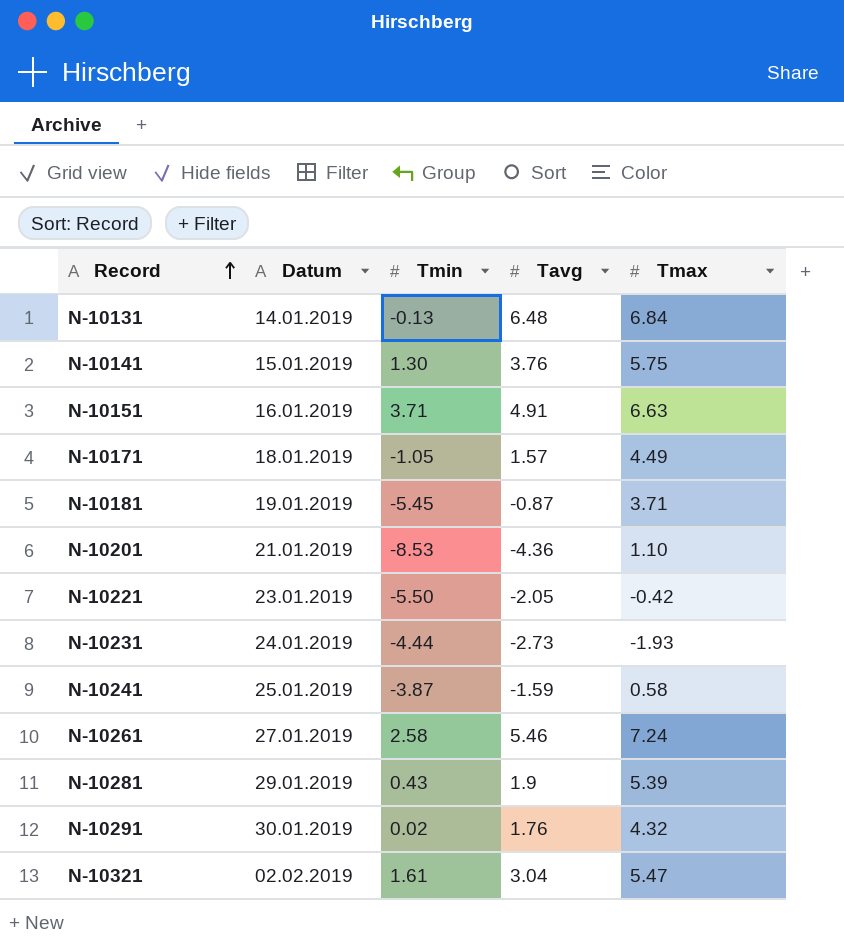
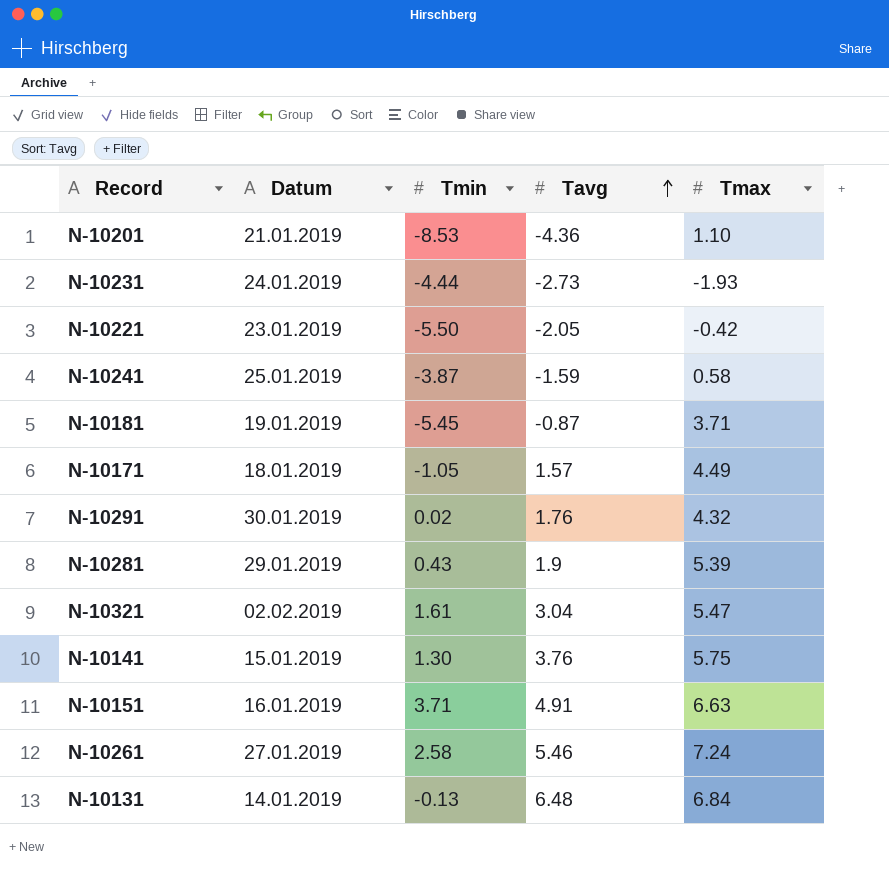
row order: Record ascending -> Tavg ascending

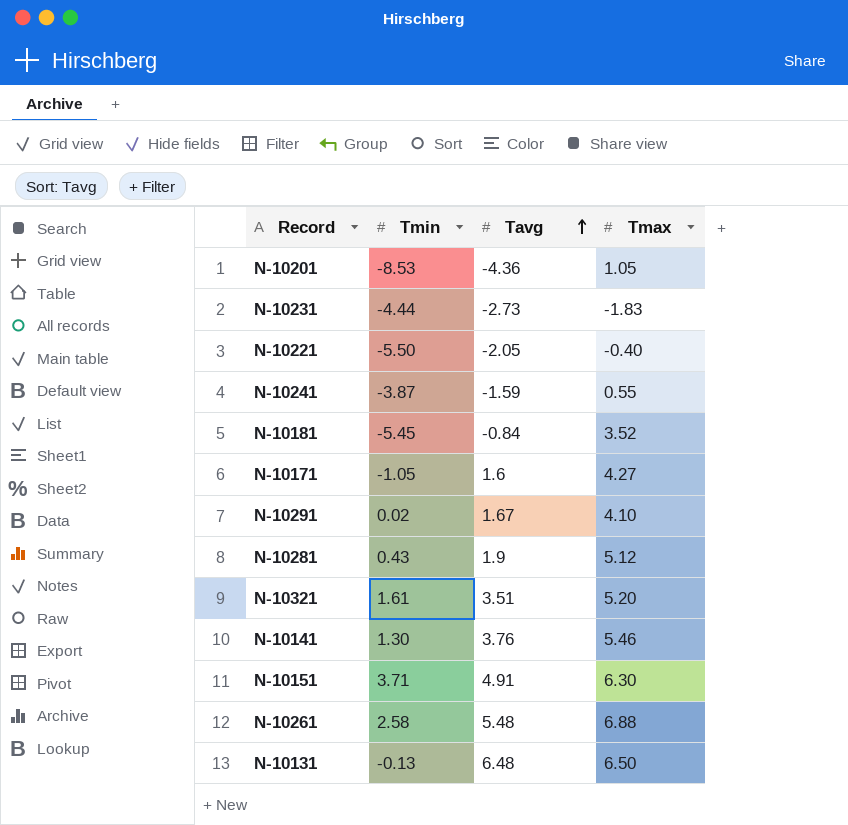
column Datum | position: 2 -> none
N-10201 | Tmax: 1.10 -> 1.05
N-10231 | Tmax: -1.93 -> -1.83
N-10221 | Tmax: -0.42 -> -0.40
N-10241 | Tmax: 0.58 -> 0.55
N-10181 | Tavg: -0.87 -> -0.84
N-10181 | Tmax: 3.71 -> 3.52
N-10171 | Tavg: 1.57 -> 1.6
N-10171 | Tmax: 4.49 -> 4.27
N-10291 | Tavg: 1.76 -> 1.67
N-10291 | Tmax: 4.32 -> 4.10
N-10281 | Tmax: 5.39 -> 5.12
N-10321 | Tavg: 3.04 -> 3.51
N-10321 | Tmax: 5.47 -> 5.20
N-10141 | Tmax: 5.75 -> 5.46
N-10151 | Tmax: 6.63 -> 6.30
N-10261 | Tavg: 5.46 -> 5.48
N-10261 | Tmax: 7.24 -> 6.88
N-10131 | Tmax: 6.84 -> 6.50

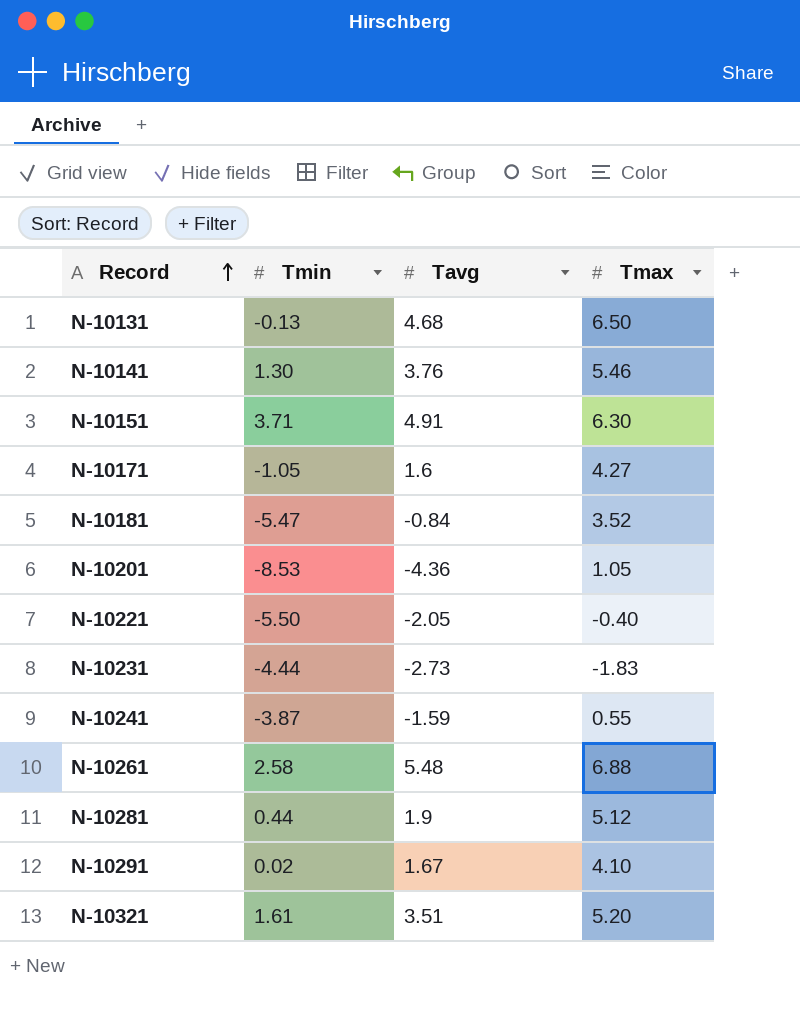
row order: Tavg ascending -> Record ascending
N-10131 | Tavg: 6.48 -> 4.68
N-10181 | Tmin: -5.45 -> -5.47
N-10281 | Tmin: 0.43 -> 0.44

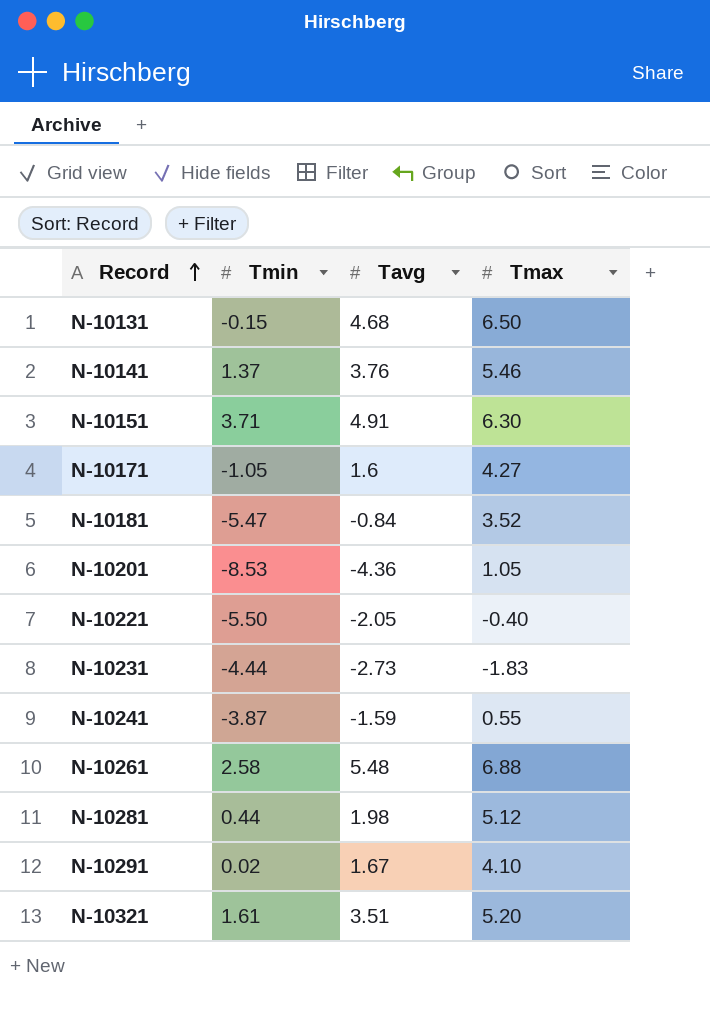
N-10131 | Tmin: -0.13 -> -0.15
N-10141 | Tmin: 1.30 -> 1.37
N-10281 | Tavg: 1.9 -> 1.98

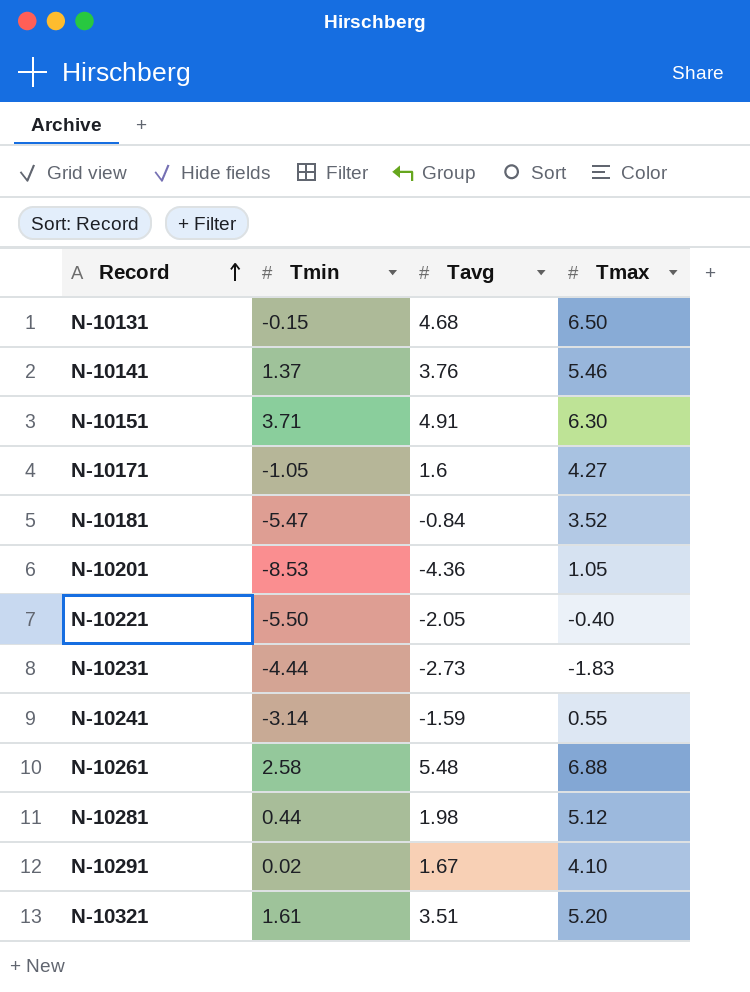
N-10241 | Tmin: -3.87 -> -3.14

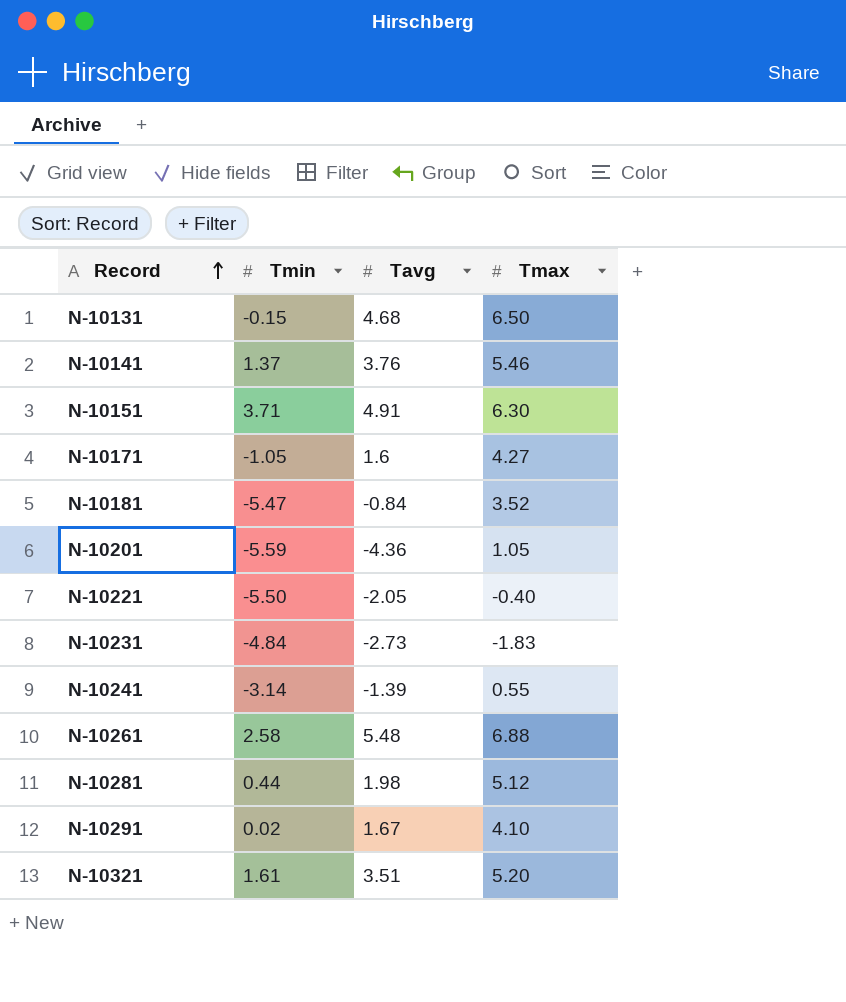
N-10201 | Tmin: -8.53 -> -5.59
N-10231 | Tmin: -4.44 -> -4.84
N-10241 | Tavg: -1.59 -> -1.39

